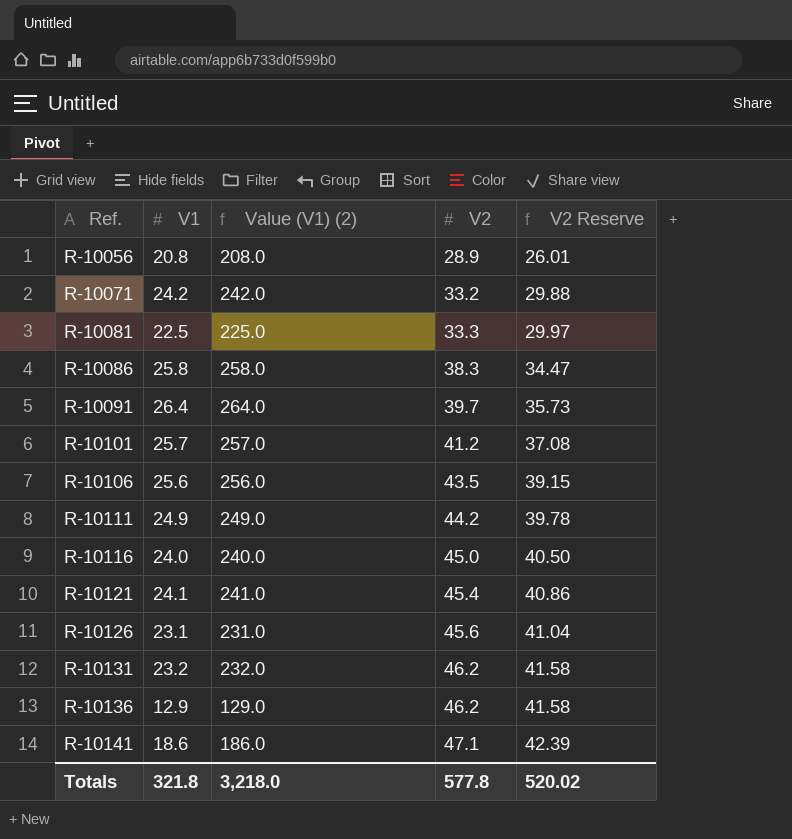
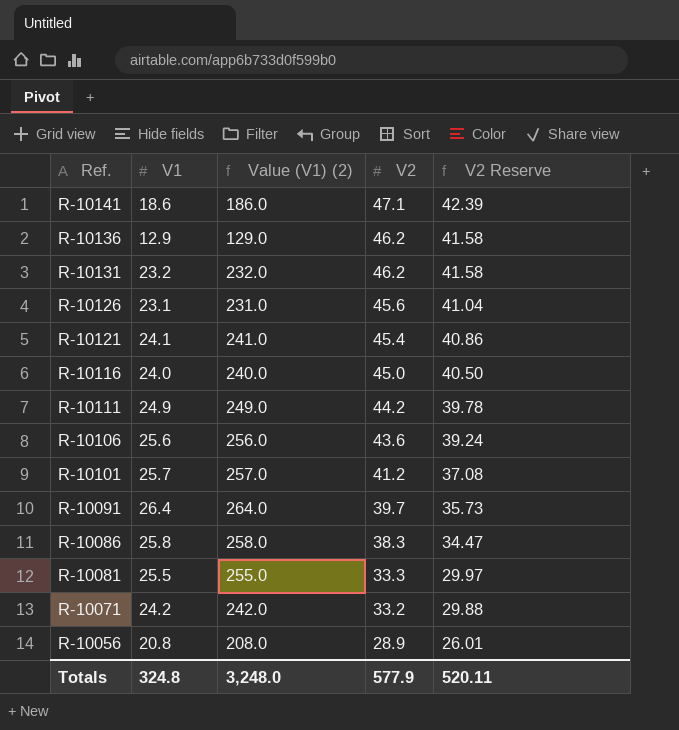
row order: Ref. ascending -> Ref. descending
R-10106 | V2: 43.5 -> 43.6
R-10106 | V2 Reserve: 39.15 -> 39.24
R-10081 | V1: 22.5 -> 25.5
R-10081 | Value (V1) (2): 225.0 -> 255.0
Totals | V1: 321.8 -> 324.8
Totals | Value (V1) (2): 3,218.0 -> 3,248.0
Totals | V2: 577.8 -> 577.9
Totals | V2 Reserve: 520.02 -> 520.11

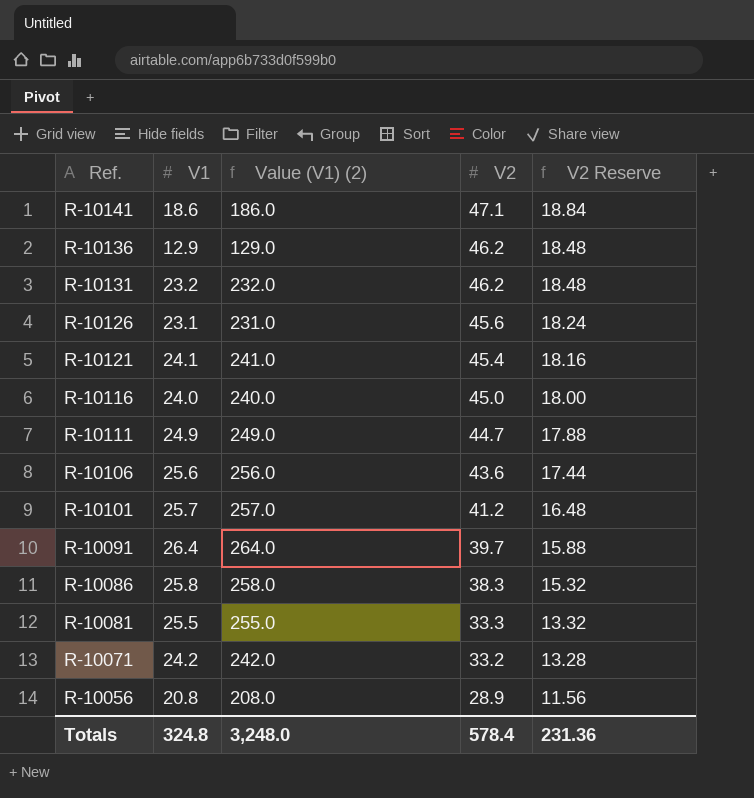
column V2 Reserve | formula: [V2] * 0.9 -> [V2] * 0.4
R-10111 | V2: 44.2 -> 44.7
Totals | V2: 577.9 -> 578.4
Totals | V2 Reserve: 520.11 -> 231.36

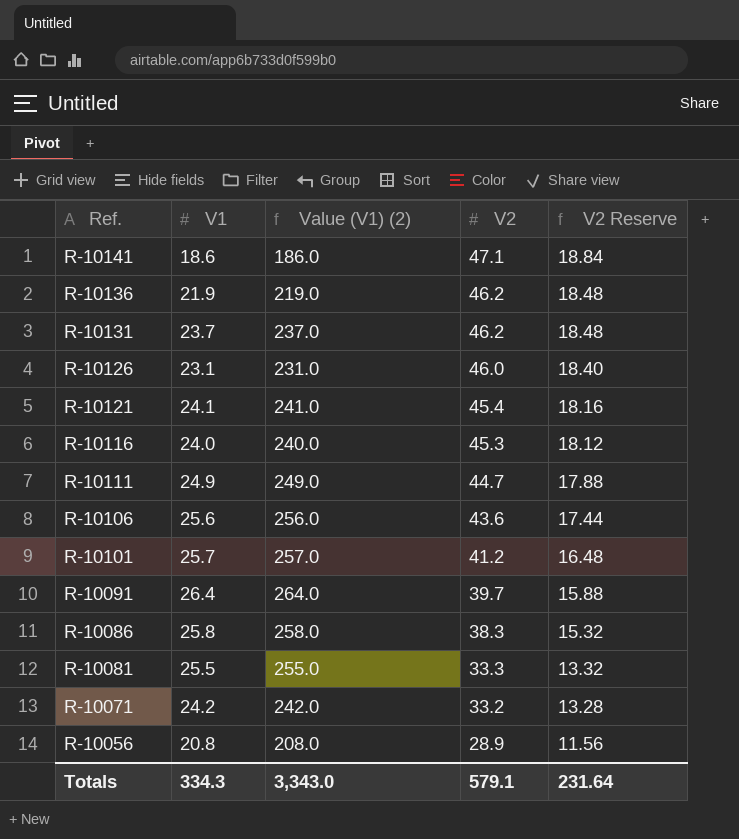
R-10136 | V1: 12.9 -> 21.9
R-10136 | Value (V1) (2): 129.0 -> 219.0
R-10131 | V1: 23.2 -> 23.7
R-10131 | Value (V1) (2): 232.0 -> 237.0
R-10126 | V2: 45.6 -> 46.0
R-10126 | V2 Reserve: 18.24 -> 18.40
R-10116 | V2: 45.0 -> 45.3
R-10116 | V2 Reserve: 18.00 -> 18.12
Totals | V1: 324.8 -> 334.3
Totals | Value (V1) (2): 3,248.0 -> 3,343.0
Totals | V2: 578.4 -> 579.1
Totals | V2 Reserve: 231.36 -> 231.64

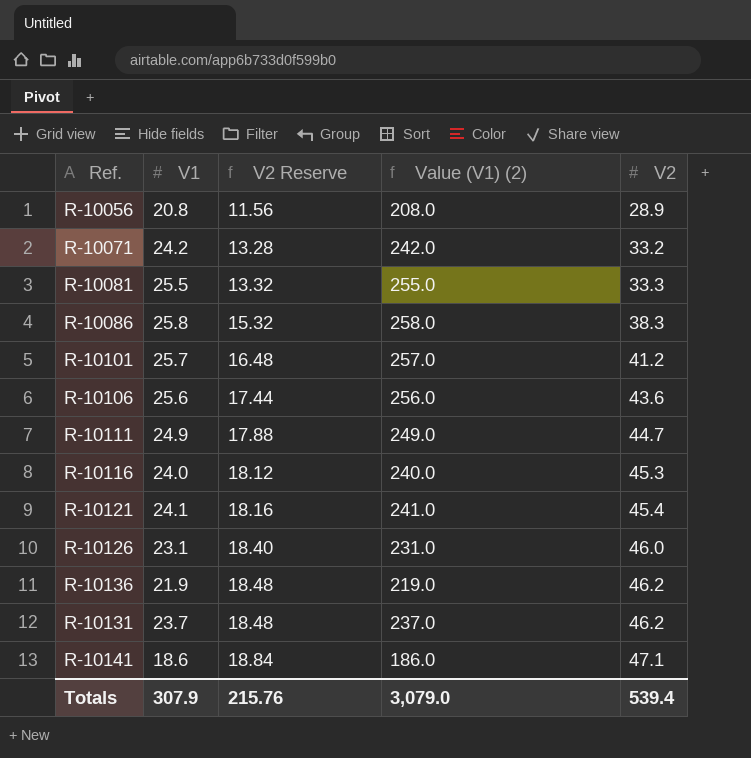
row order: Ref. descending -> V2 Reserve ascending
column V2 Reserve | position: 5 -> 3
row R-10091: 26.4 | 264.0 | 39.7 | 15.88 -> none
Totals | V1: 334.3 -> 307.9
Totals | V2 Reserve: 231.64 -> 215.76
Totals | Value (V1) (2): 3,343.0 -> 3,079.0
Totals | V2: 579.1 -> 539.4

